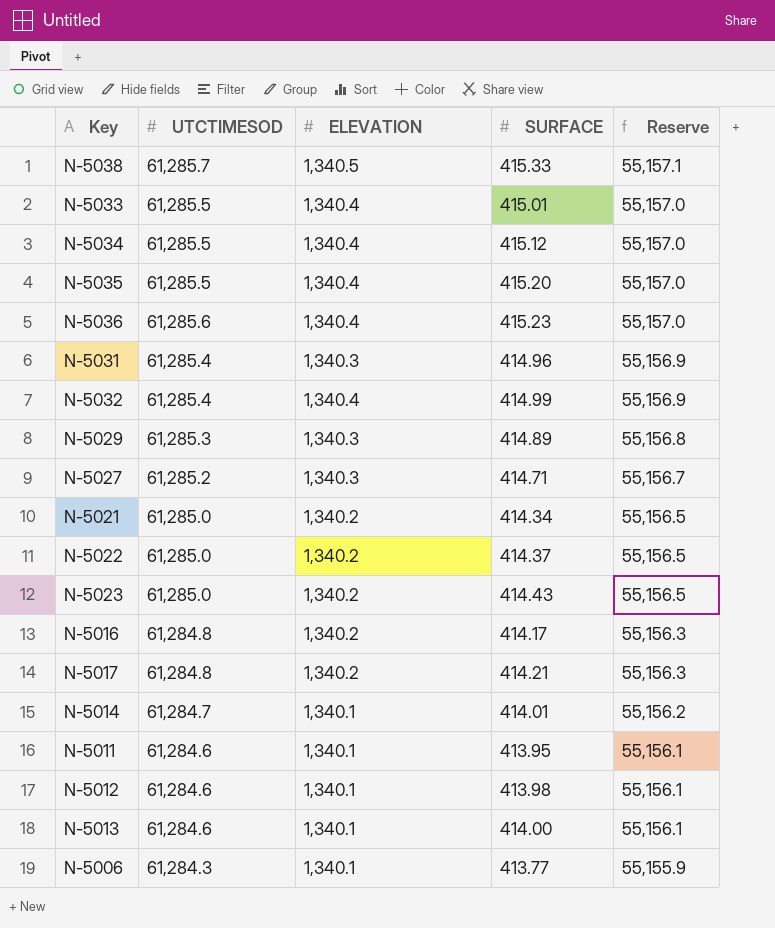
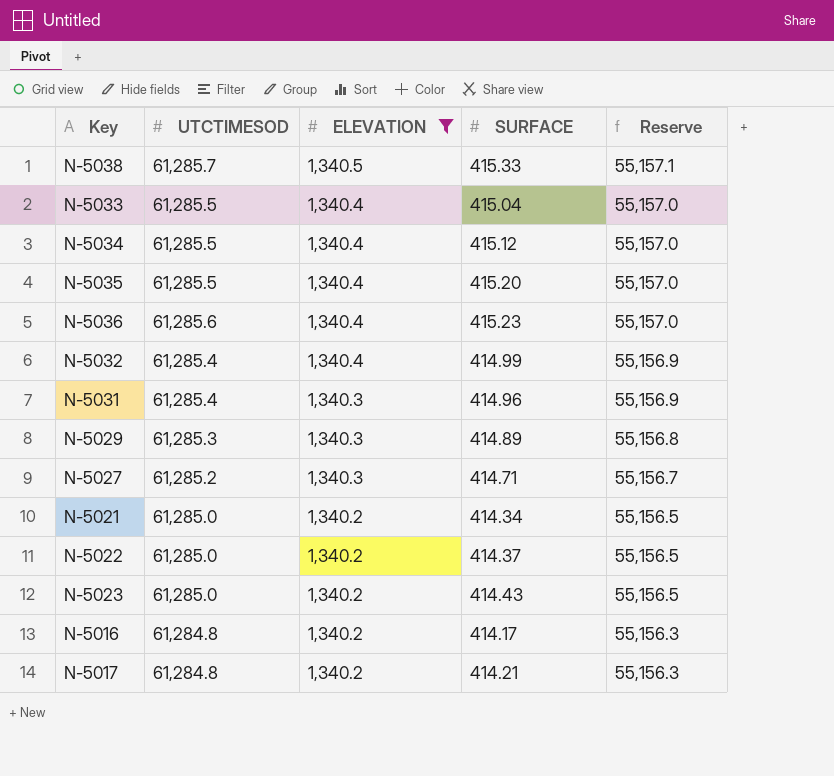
filter: none -> ELEVATION != 1,340.1
row order: Reserve descending -> ELEVATION descending
N-5033 | SURFACE: 415.01 -> 415.04

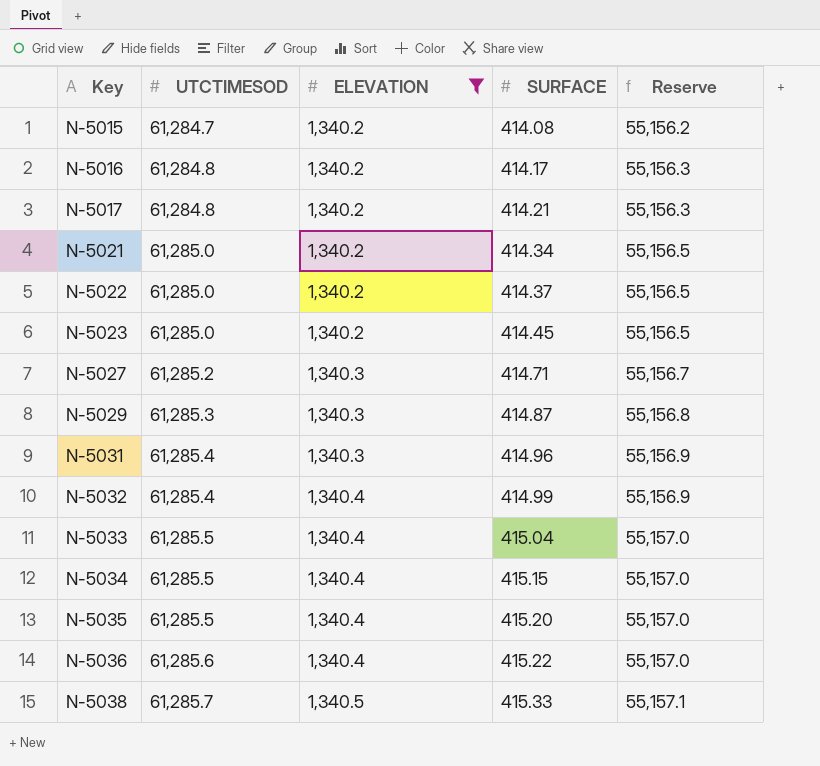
row order: ELEVATION descending -> Key ascending
row N-5015: none -> 61,284.7 | 1,340.2 | 414.08 | 55,156.2
N-5023 | SURFACE: 414.43 -> 414.45
N-5029 | SURFACE: 414.89 -> 414.87
N-5034 | SURFACE: 415.12 -> 415.15
N-5036 | SURFACE: 415.23 -> 415.22

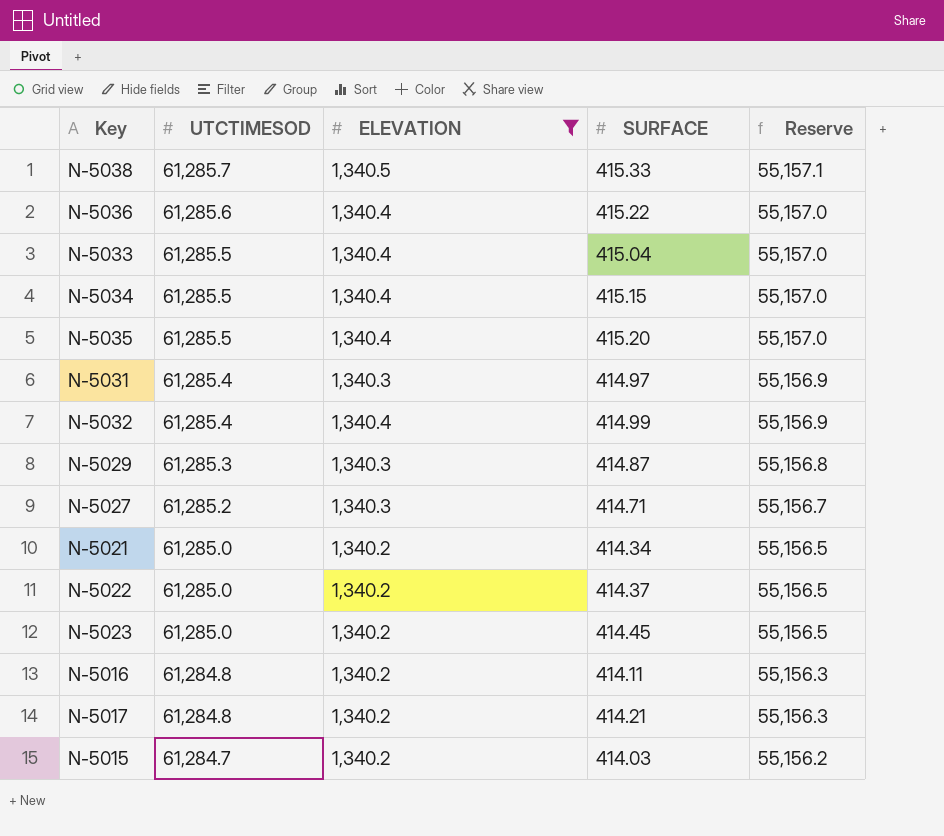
row order: Key ascending -> UTCTIMESOD descending
N-5031 | SURFACE: 414.96 -> 414.97
N-5016 | SURFACE: 414.17 -> 414.11
N-5015 | SURFACE: 414.08 -> 414.03

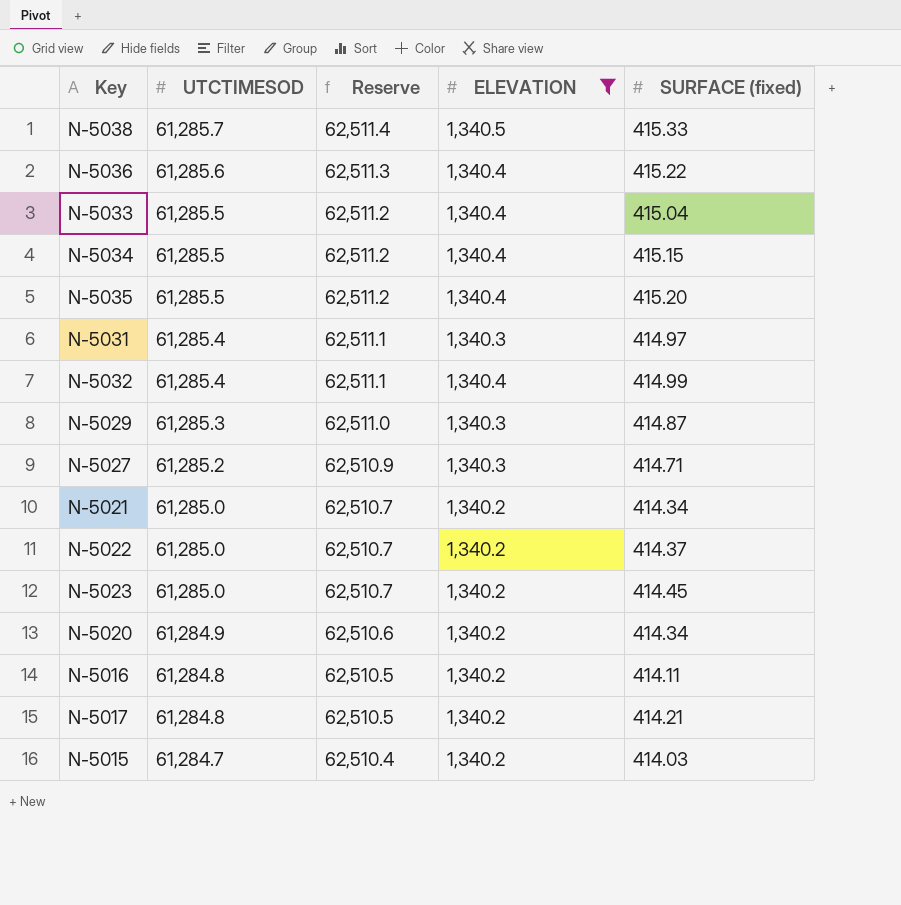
column Reserve | formula: [UTCTIMESOD] * 0.9 -> [UTCTIMESOD] * 1.02
column Reserve | position: 5 -> 3
column name: SURFACE -> SURFACE (fixed)
row N-5020: none -> 61,284.9 | 62,510.6 | 1,340.2 | 414.34

